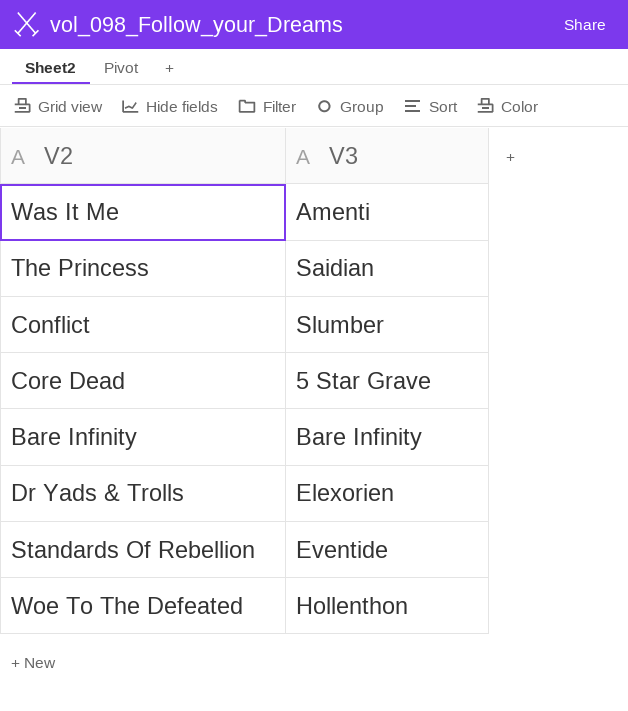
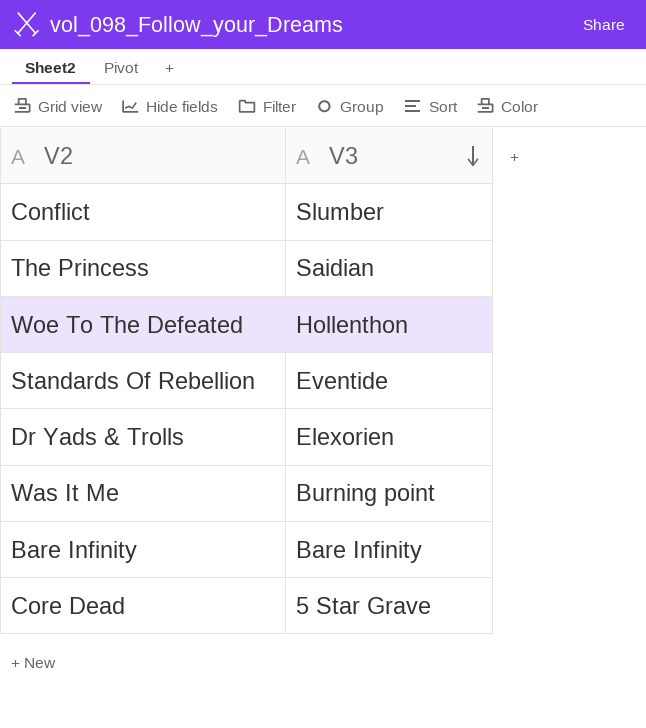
row order: none -> V3 descending
Was It Me | V3: Amenti -> Burning point

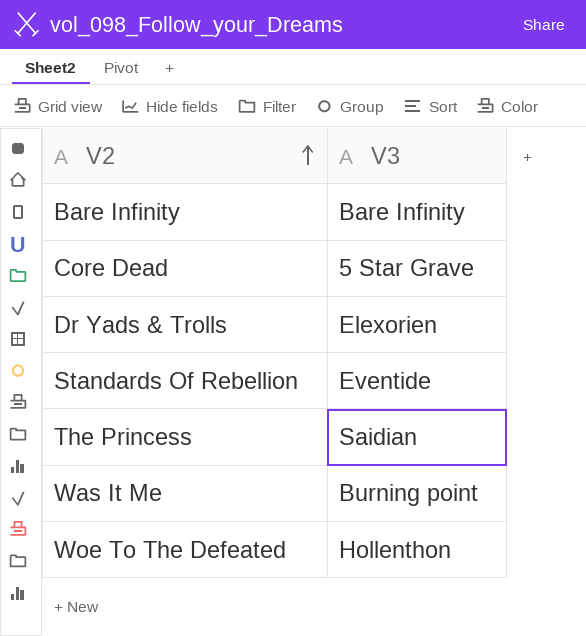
row order: V3 descending -> V2 ascending
row Conflict: Slumber -> none

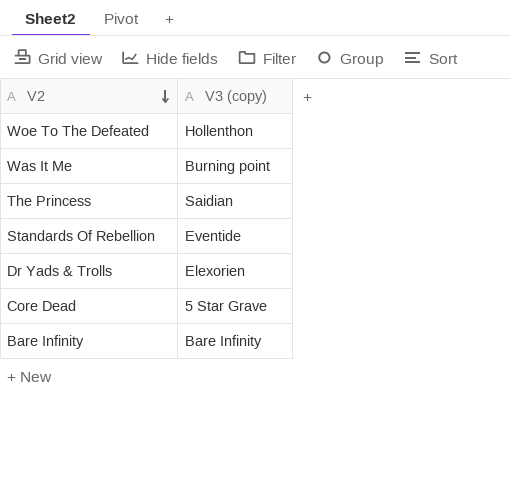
row order: V2 ascending -> V2 descending
column name: V3 -> V3 (copy)

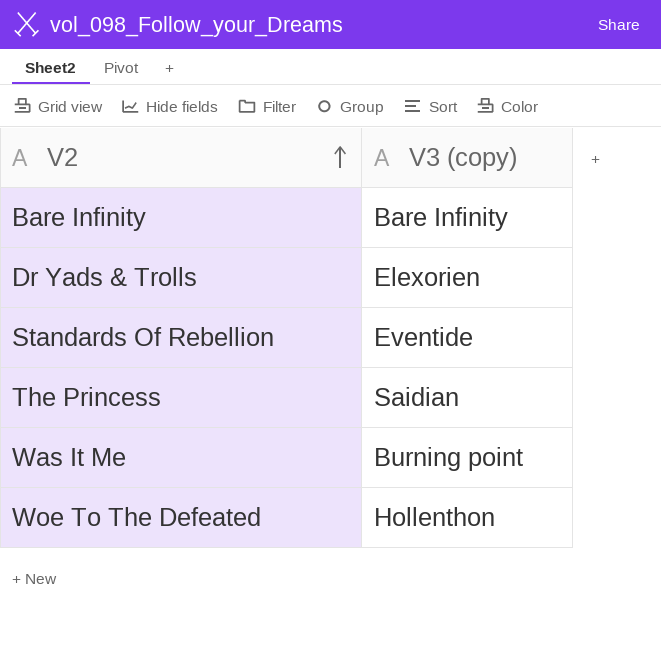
row order: V2 descending -> V2 ascending
row Core Dead: 5 Star Grave -> none

